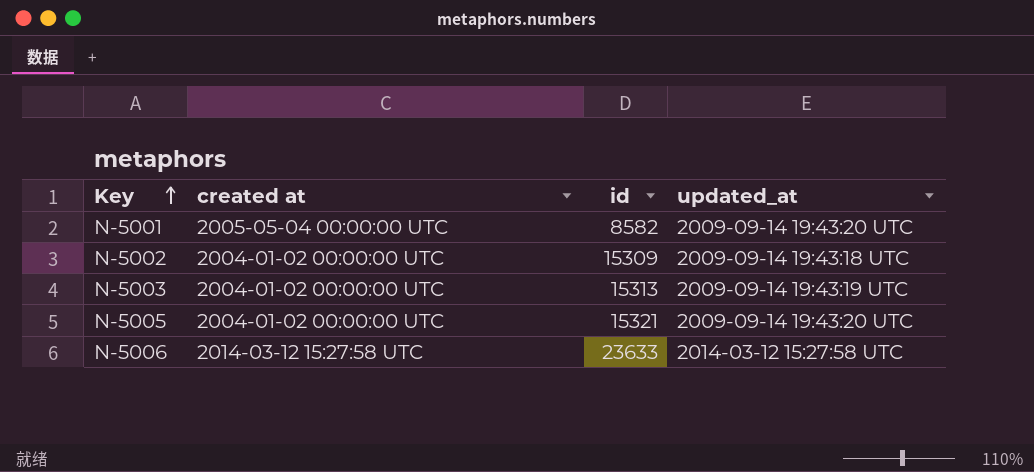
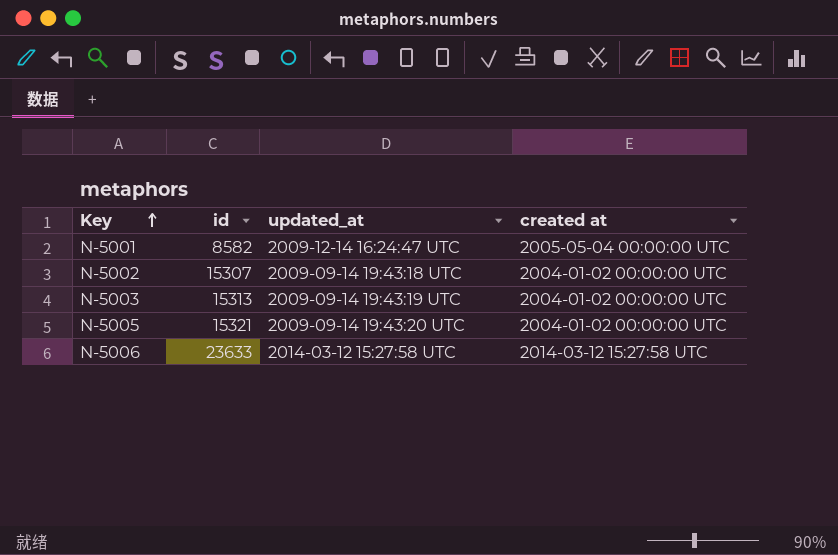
column created at | position: 2 -> 4
N-5001 | updated_at: 2009-09-14 19:43:20 UTC -> 2009-12-14 16:24:47 UTC
N-5002 | id: 15309 -> 15307

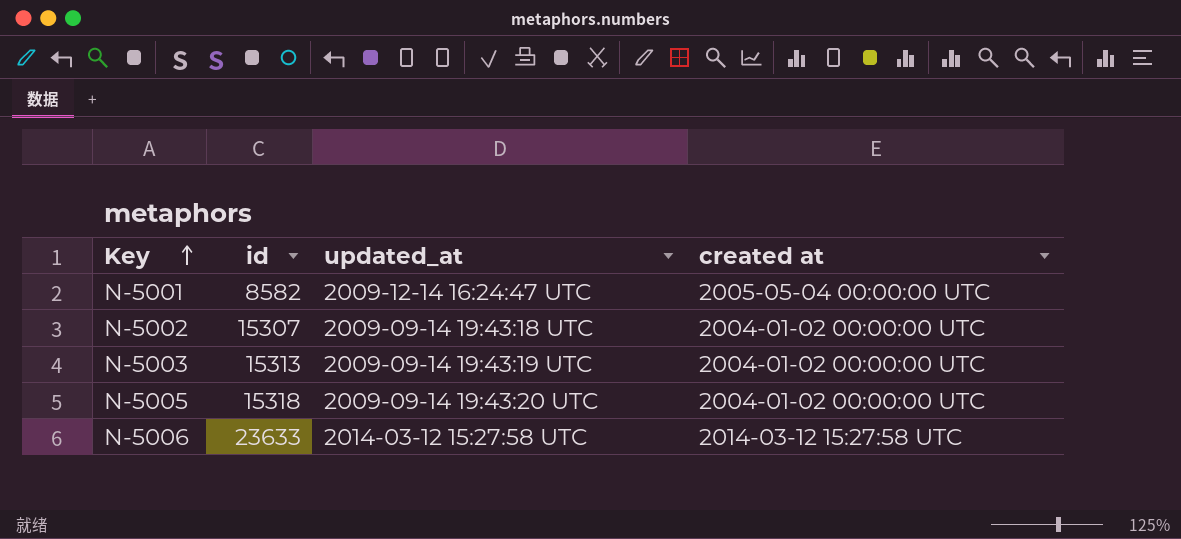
N-5005 | id: 15321 -> 15318

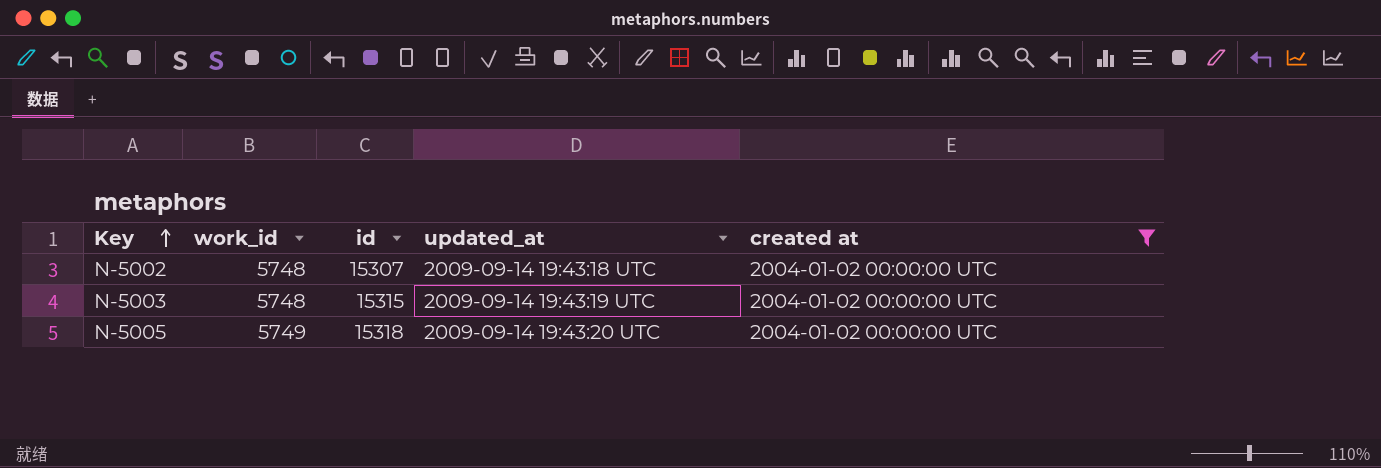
filter: none -> created at = 2004-01-02 00:00:00 UTC
column work_id | position: none -> 2
N-5003 | id: 15313 -> 15315

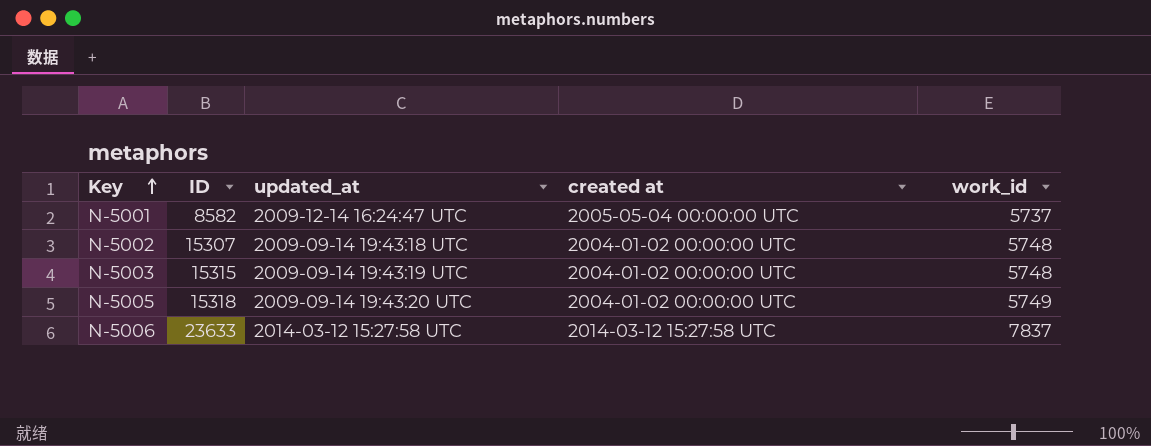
filter: created at = 2004-01-02 00:00:00 UTC -> none
column name: id -> ID
column work_id | position: 2 -> 5

